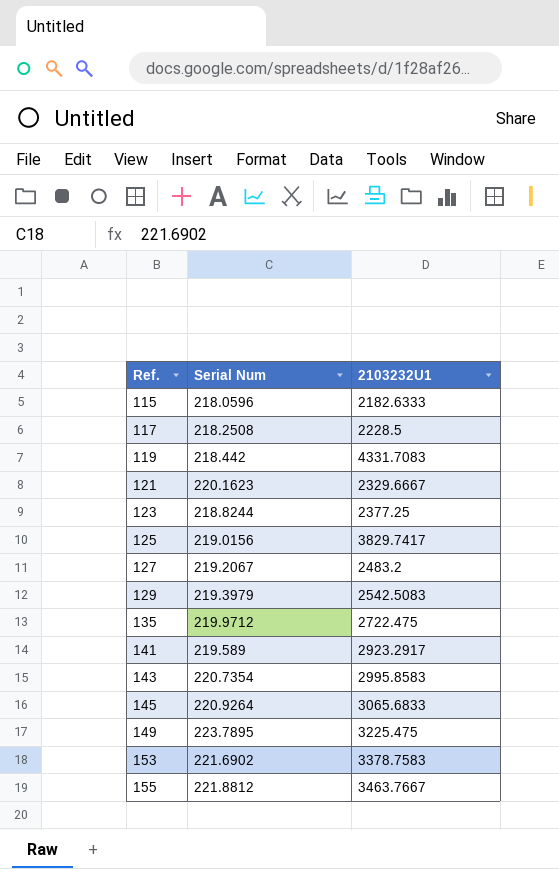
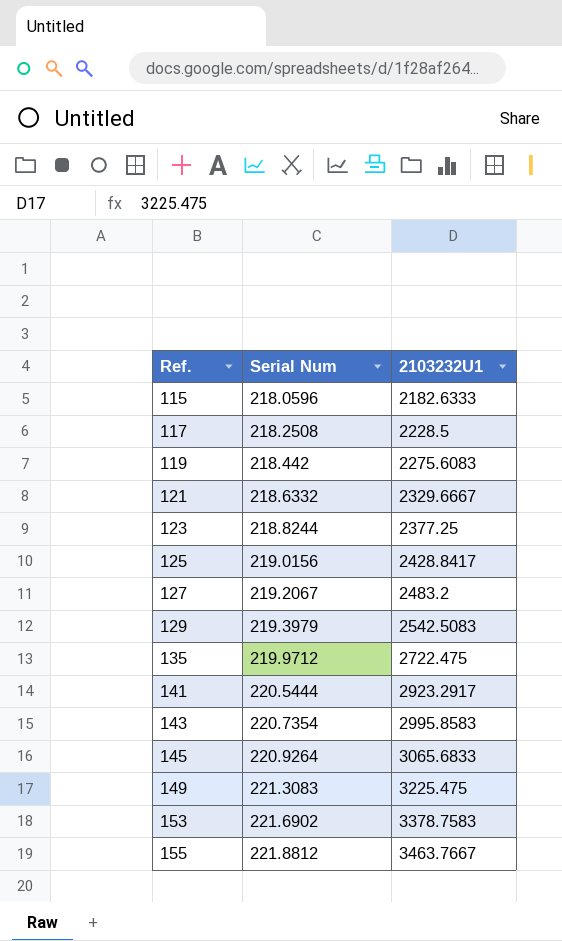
119 | 2103232U1: 4331.7083 -> 2275.6083
121 | Serial Num: 220.1623 -> 218.6332
125 | 2103232U1: 3829.7417 -> 2428.8417
141 | Serial Num: 219.589 -> 220.5444
149 | Serial Num: 223.7895 -> 221.3083

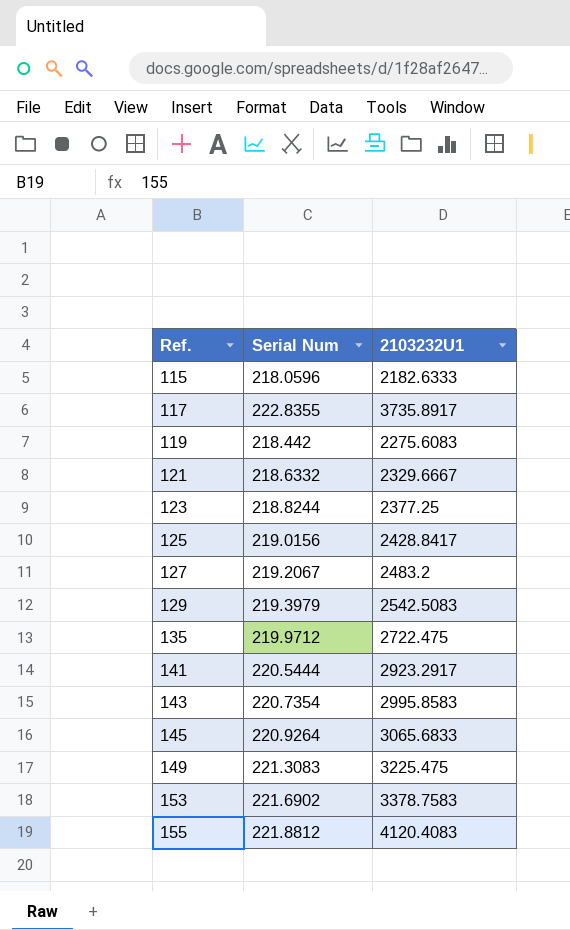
117 | Serial Num: 218.2508 -> 222.8355
117 | 2103232U1: 2228.5 -> 3735.8917
155 | 2103232U1: 3463.7667 -> 4120.4083

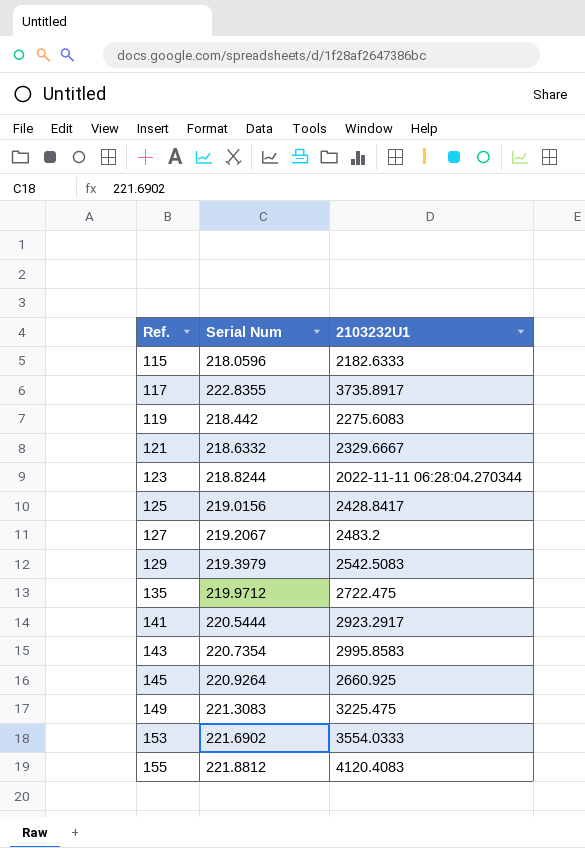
123 | 2103232U1: 2377.25 -> 2022-11-11 06:28:04.270344
145 | 2103232U1: 3065.6833 -> 2660.925
153 | 2103232U1: 3378.7583 -> 3554.0333

